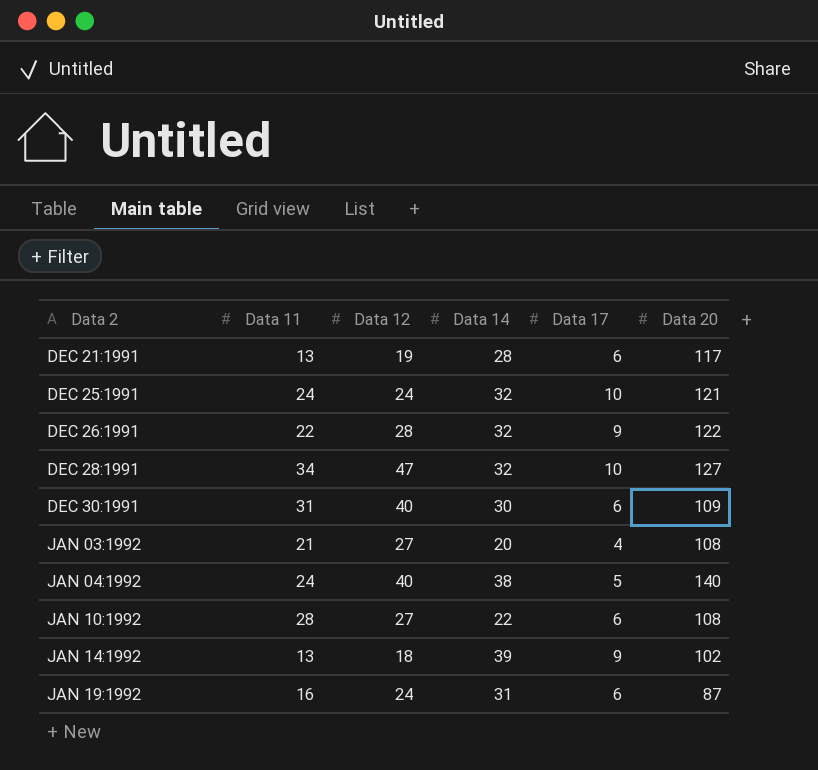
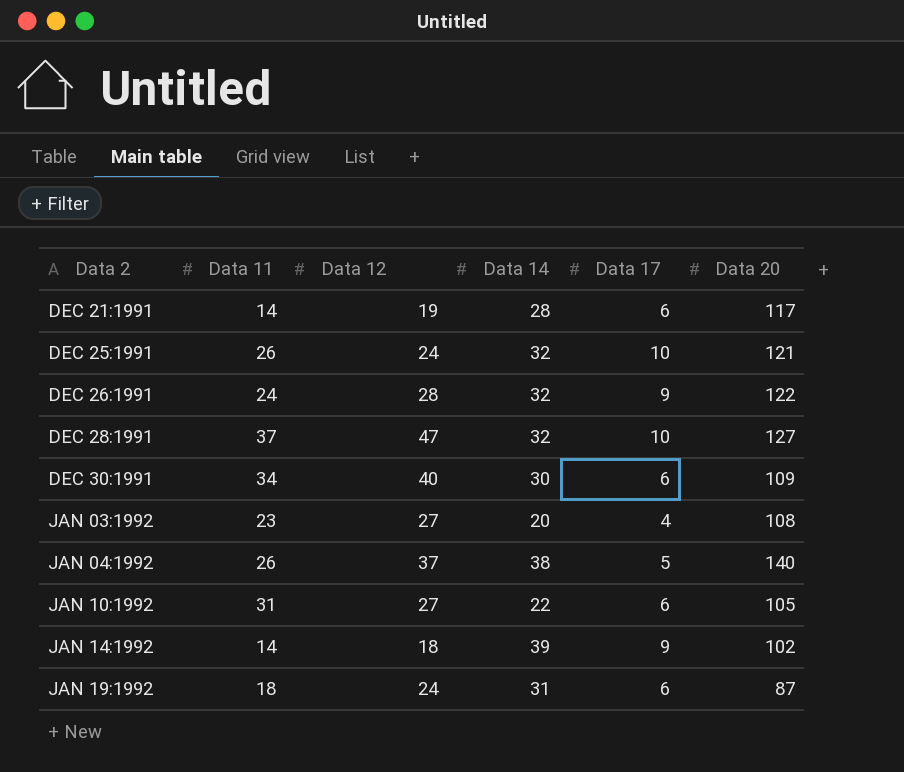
DEC 21:1991 | Data 11: 13 -> 14
DEC 25:1991 | Data 11: 24 -> 26
DEC 26:1991 | Data 11: 22 -> 24
DEC 28:1991 | Data 11: 34 -> 37
DEC 30:1991 | Data 11: 31 -> 34
JAN 03:1992 | Data 11: 21 -> 23
JAN 04:1992 | Data 11: 24 -> 26
JAN 04:1992 | Data 12: 40 -> 37
JAN 10:1992 | Data 11: 28 -> 31
JAN 10:1992 | Data 20: 108 -> 105
JAN 14:1992 | Data 11: 13 -> 14
JAN 19:1992 | Data 11: 16 -> 18

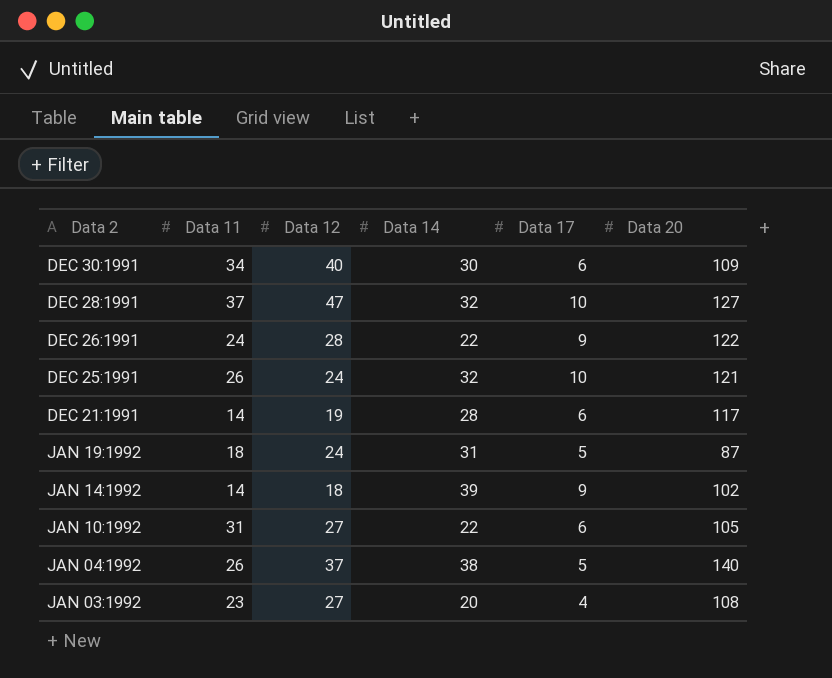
row order: none -> Data 2 descending
DEC 26:1991 | Data 14: 32 -> 22
JAN 19:1992 | Data 17: 6 -> 5

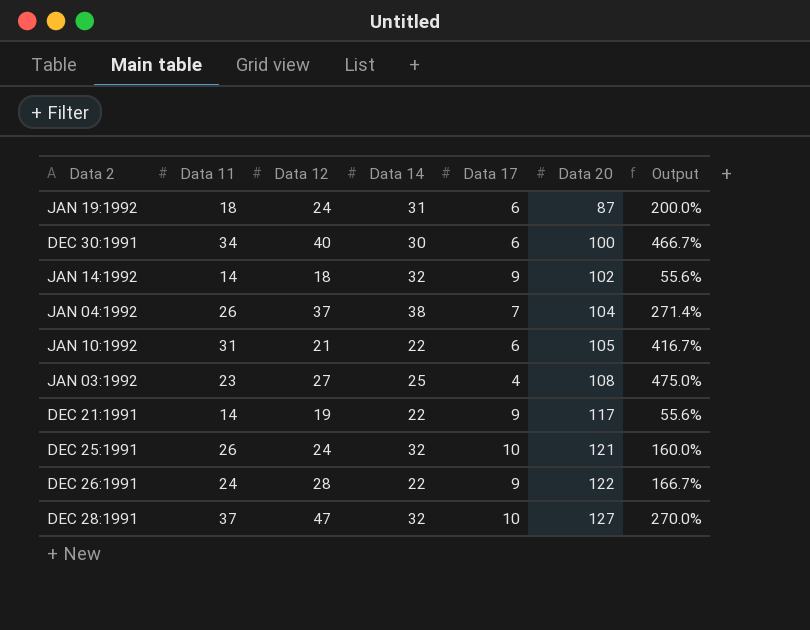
row order: Data 2 descending -> Data 20 ascending
column Output | formula: none -> ([Data 11] - [Data 17]) / [Data 17]
JAN 19:1992 | Data 17: 5 -> 6
DEC 30:1991 | Data 20: 109 -> 100
JAN 14:1992 | Data 14: 39 -> 32
JAN 04:1992 | Data 17: 5 -> 7
JAN 04:1992 | Data 20: 140 -> 104
JAN 10:1992 | Data 12: 27 -> 21
JAN 03:1992 | Data 14: 20 -> 25
DEC 21:1991 | Data 14: 28 -> 22
DEC 21:1991 | Data 17: 6 -> 9

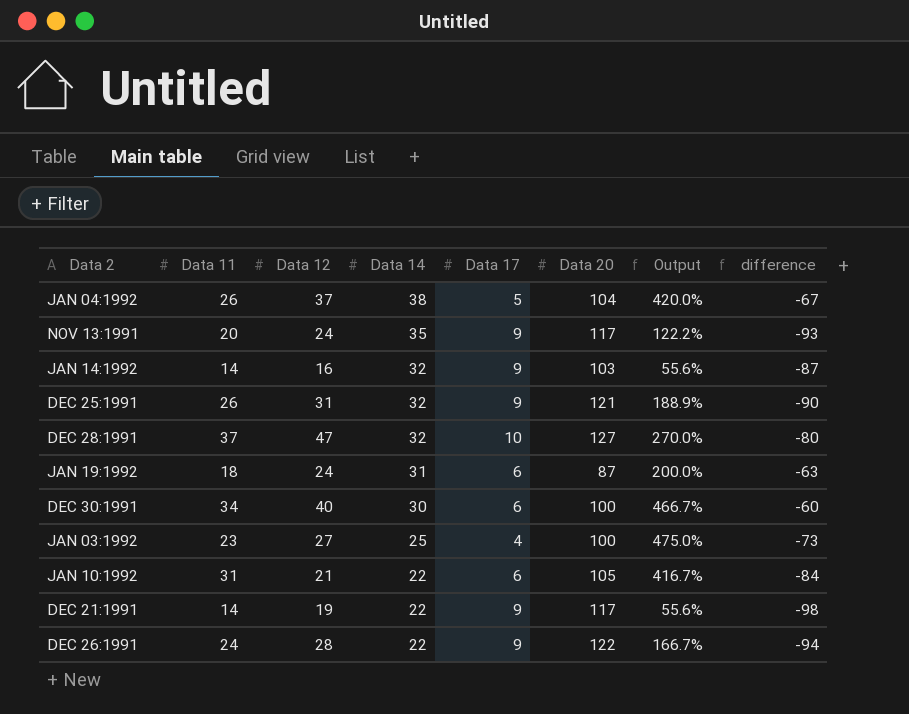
row order: Data 20 ascending -> Data 14 descending
column difference | formula: none -> [Data 12] - [Data 20]
JAN 04:1992 | Data 17: 7 -> 5
JAN 04:1992 | Output: 271.4% -> 420.0%
row NOV 13:1991: none -> 20 | 24 | 35 | 9 | 117 | 122.2% | -93
JAN 14:1992 | Data 12: 18 -> 16
JAN 14:1992 | Data 20: 102 -> 103
DEC 25:1991 | Data 12: 24 -> 31
DEC 25:1991 | Data 17: 10 -> 9
DEC 25:1991 | Output: 160.0% -> 188.9%
JAN 03:1992 | Data 20: 108 -> 100

